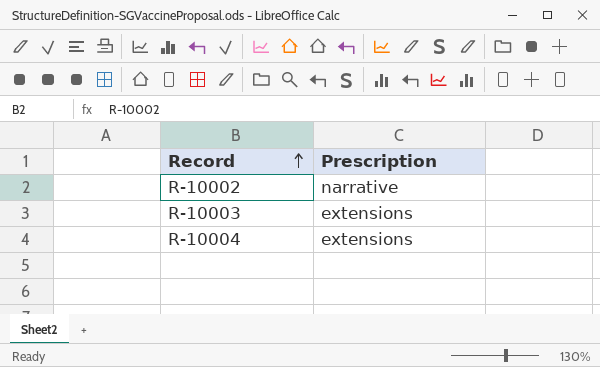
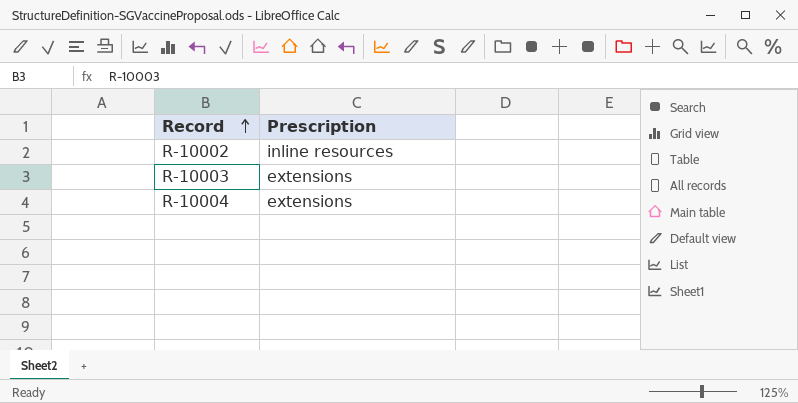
R-10002 | Prescription: narrative -> inline resources

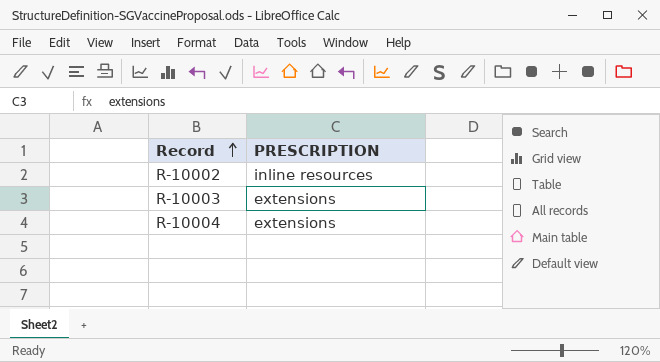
column name: Prescription -> PRESCRIPTION

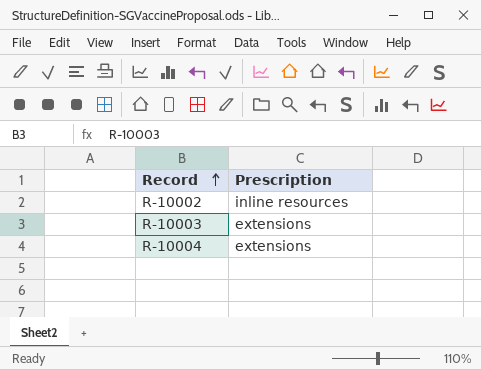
column name: PRESCRIPTION -> Prescription

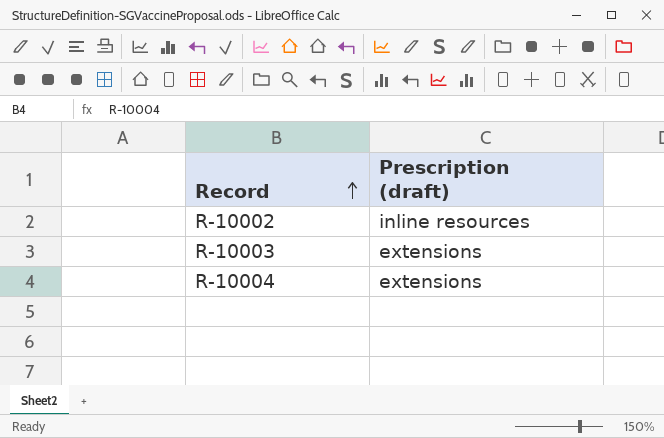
column name: Prescription -> Prescription (draft)

